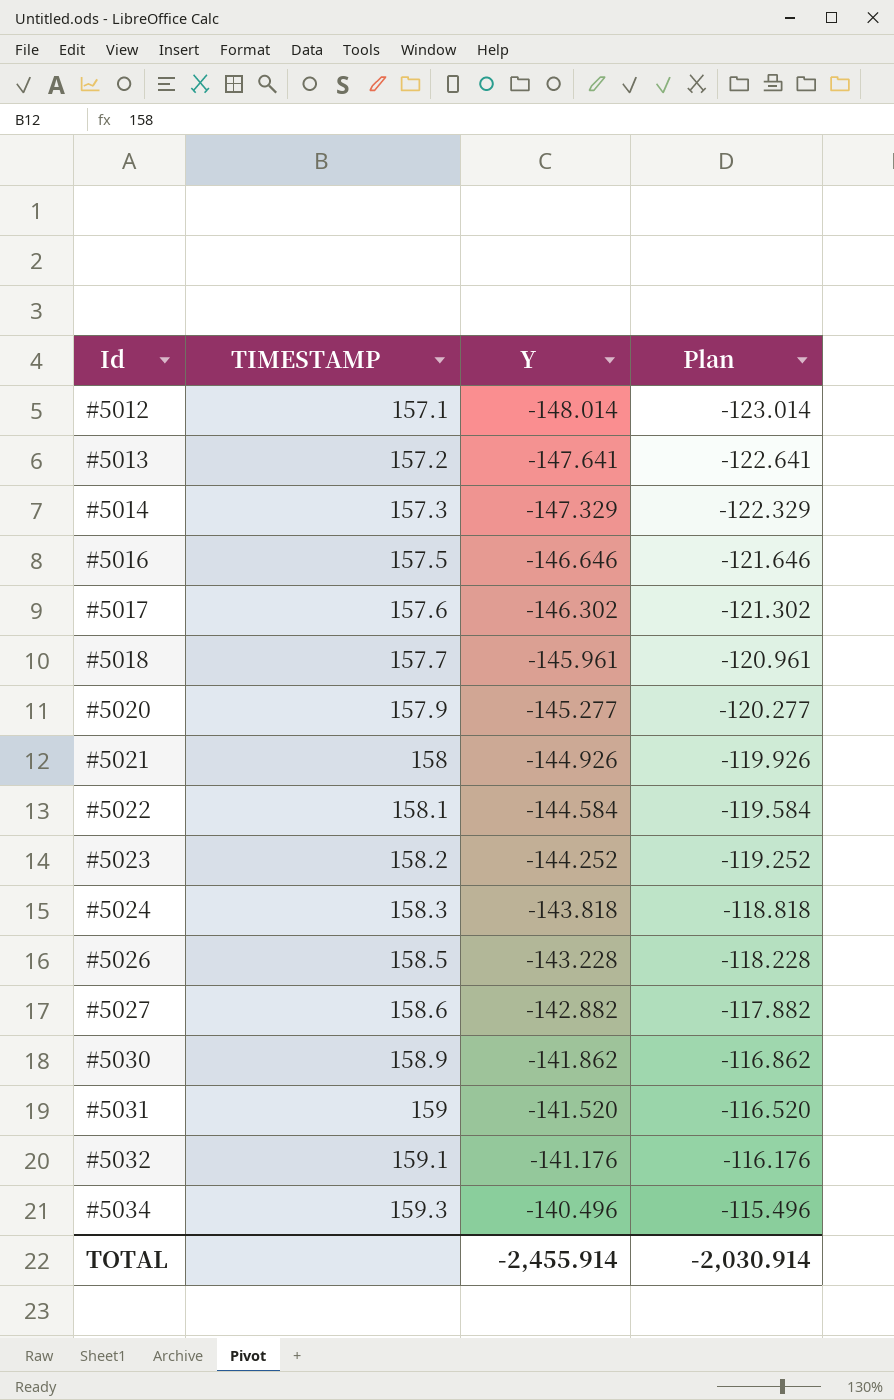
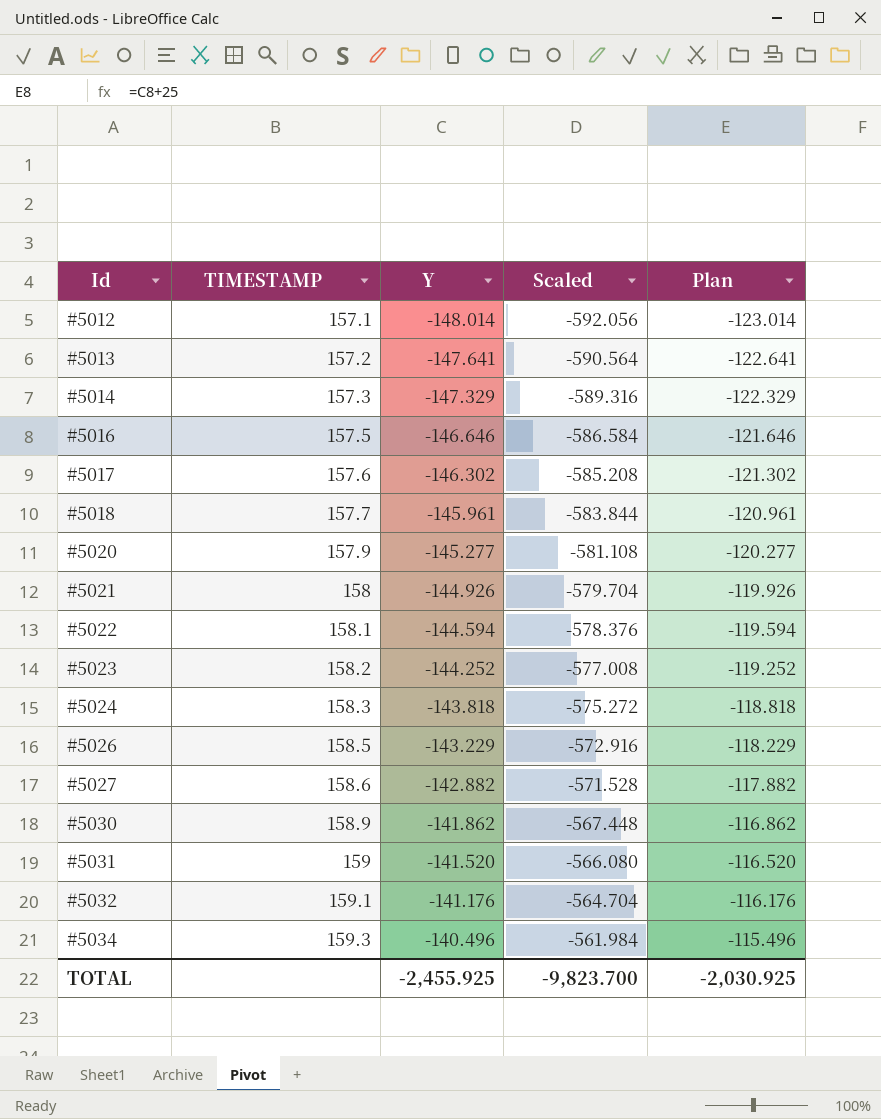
column Scaled | formula: none -> [Y] * 4
#5022 | Y: -144.584 -> -144.594
#5022 | Plan: -119.584 -> -119.594
#5026 | Y: -143.228 -> -143.229
#5026 | Plan: -118.228 -> -118.229
TOTAL | Y: -2,455.914 -> -2,455.925
TOTAL | Plan: -2,030.914 -> -2,030.925

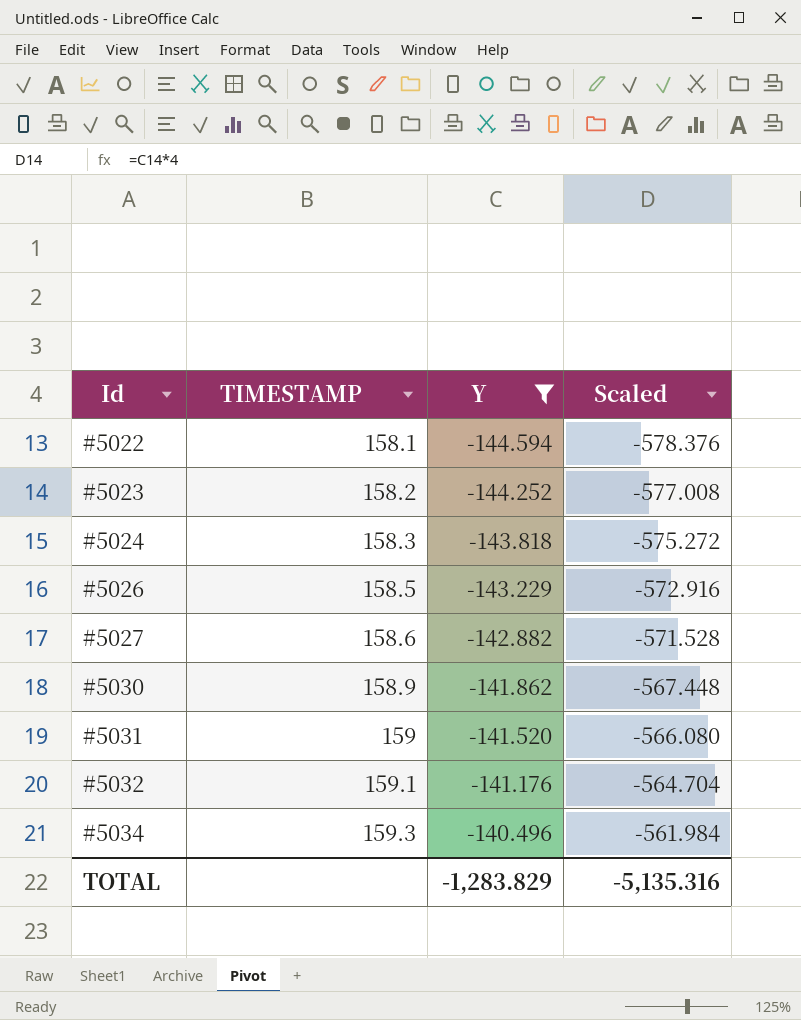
filter: none -> Y >= -144.594
column Plan | formula: [Y] + 25 -> none
TOTAL | Y: -2,455.925 -> -1,283.829
TOTAL | Scaled: -9,823.700 -> -5,135.316

